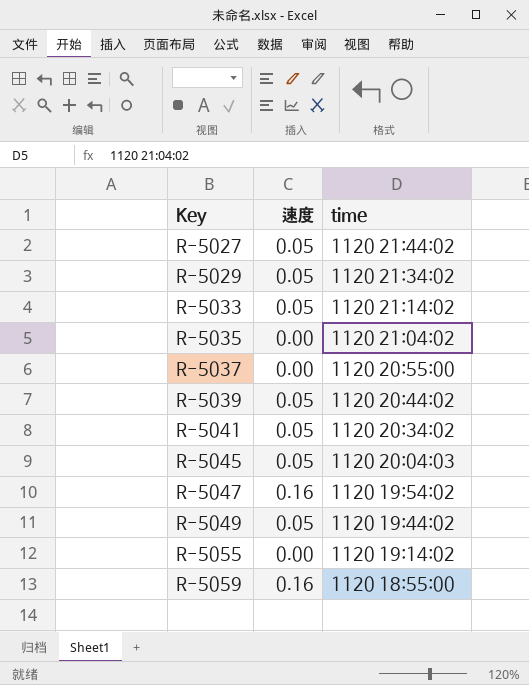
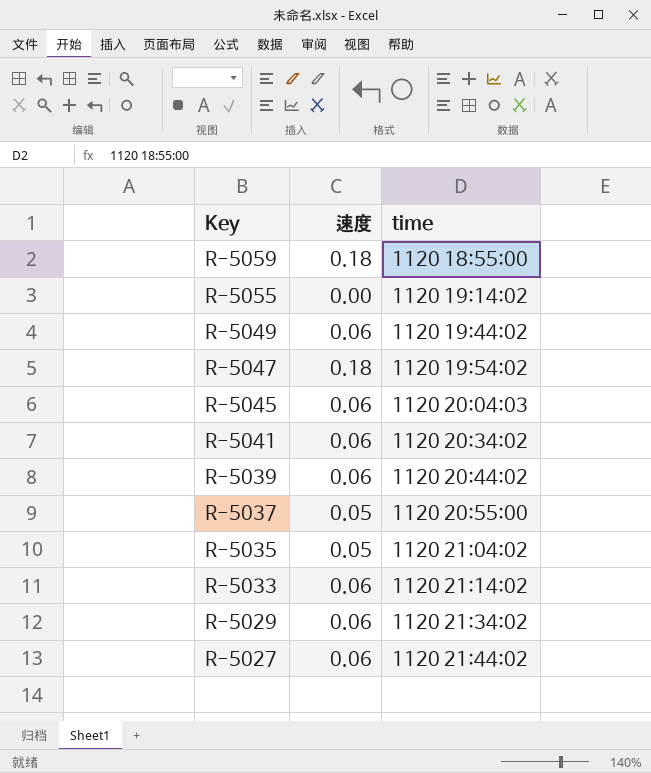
row order: Key ascending -> Key descending
R-5059 | 速度: 0.16 -> 0.18
R-5049 | 速度: 0.05 -> 0.06
R-5047 | 速度: 0.16 -> 0.18
R-5045 | 速度: 0.05 -> 0.06
R-5041 | 速度: 0.05 -> 0.06
R-5039 | 速度: 0.05 -> 0.06
R-5037 | 速度: 0.00 -> 0.05
R-5035 | 速度: 0.00 -> 0.05
R-5033 | 速度: 0.05 -> 0.06
R-5029 | 速度: 0.05 -> 0.06
R-5027 | 速度: 0.05 -> 0.06

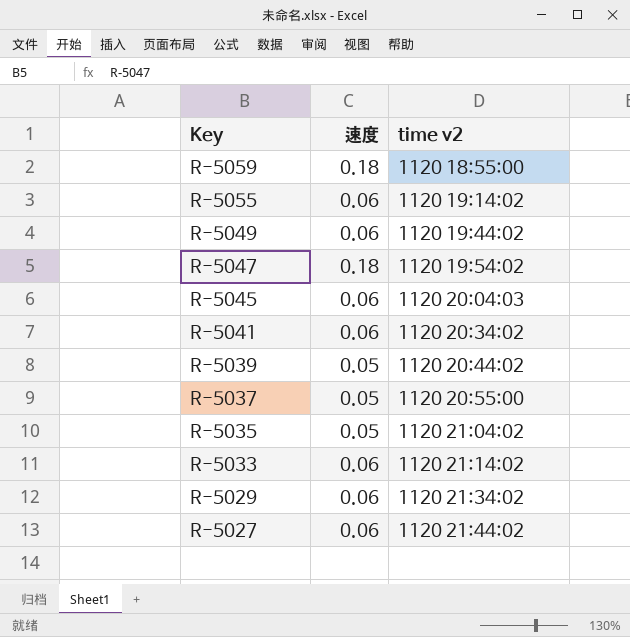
column name: time -> time v2
R-5055 | 速度: 0.00 -> 0.06
R-5039 | 速度: 0.06 -> 0.05

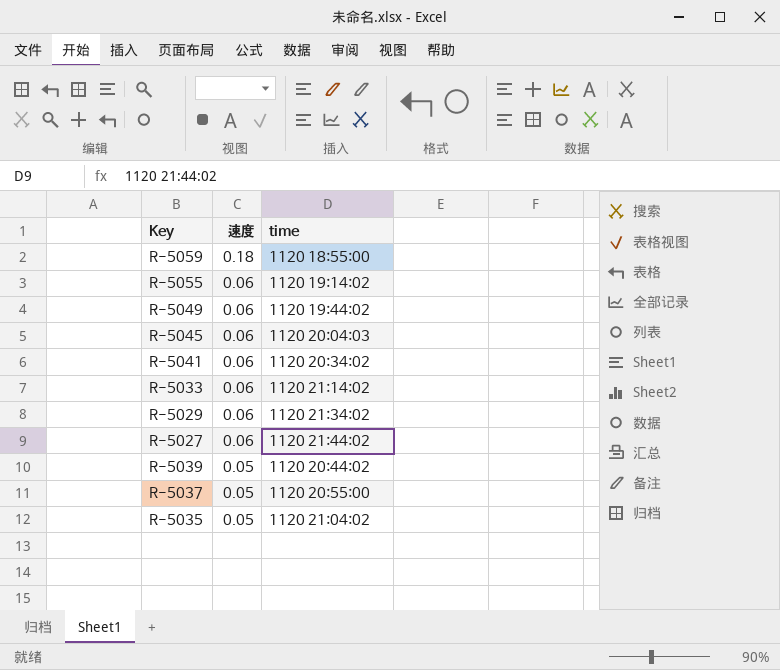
row order: Key descending -> 速度 descending
column name: time v2 -> time
row R-5047: 0.18 | 1120 19:54:02 -> none

